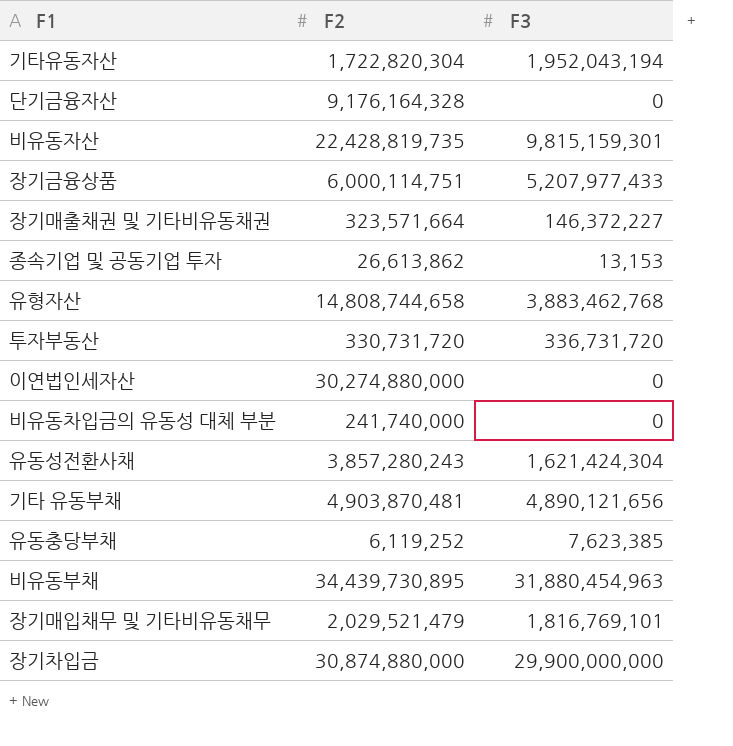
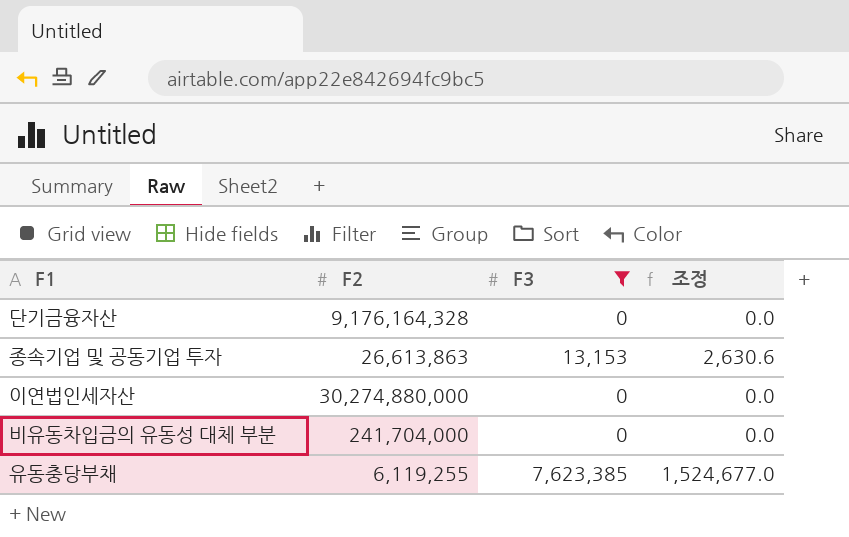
filter: none -> F3 <= 7,623,385
column 조정 | formula: none -> [F3] * 0.2
종속기업 및 공동기업 투자 | F2: 26,613,862 -> 26,613,863
비유동차입금의 유동성 대체 부분 | F2: 241,740,000 -> 241,704,000
유동충당부채 | F2: 6,119,252 -> 6,119,255

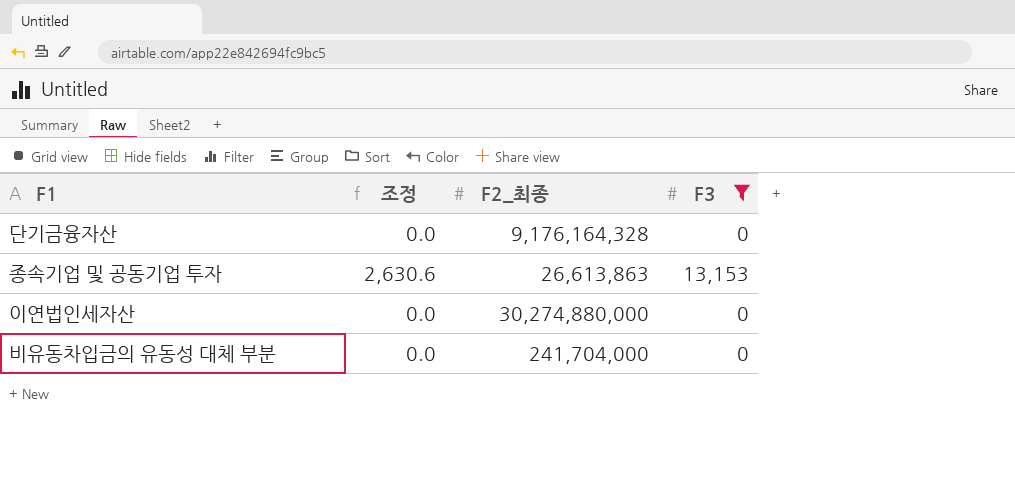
column 조정 | position: 4 -> 2
column name: F2 -> F2_최종
row 유동충당부채: 6,119,255 | 7,623,385 | 1,524,677.0 -> none

